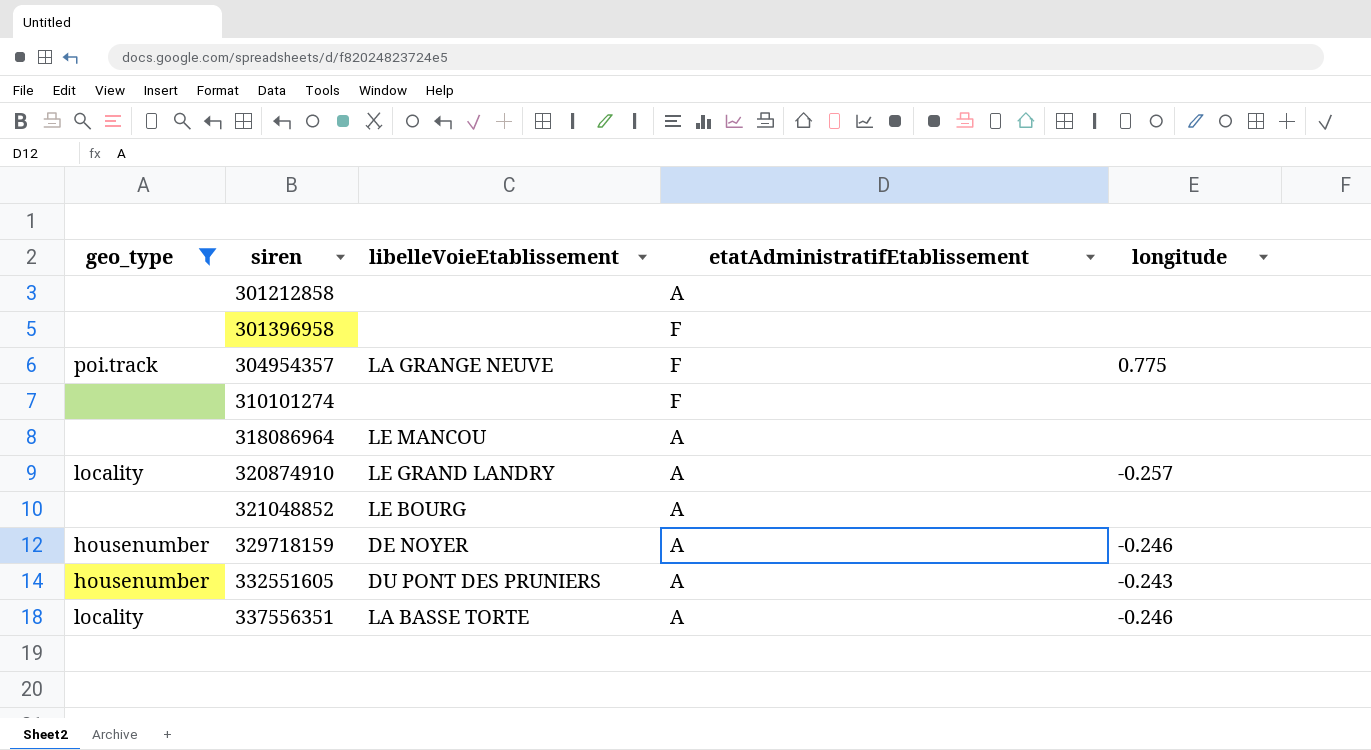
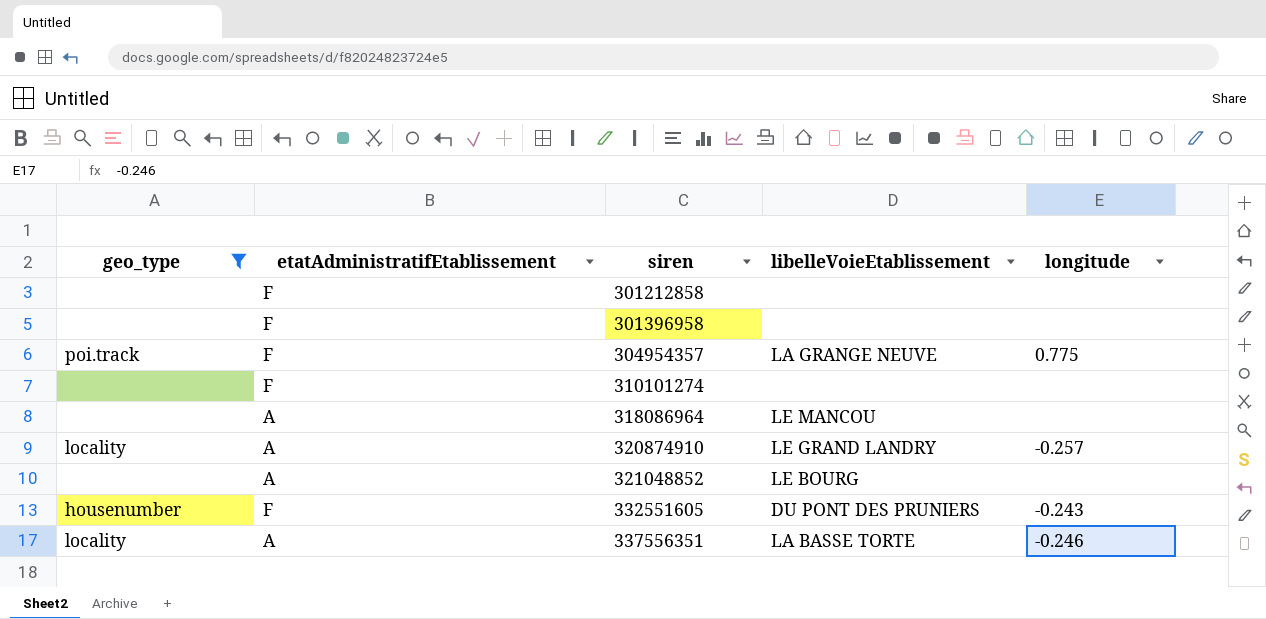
column etatAdministratifEtablissement | position: 4 -> 2
row 329718159: housenumber | DE NOYER | A | -0.246 -> none
301212858 | etatAdministratifEtablissement: A -> F
332551605 | etatAdministratifEtablissement: A -> F

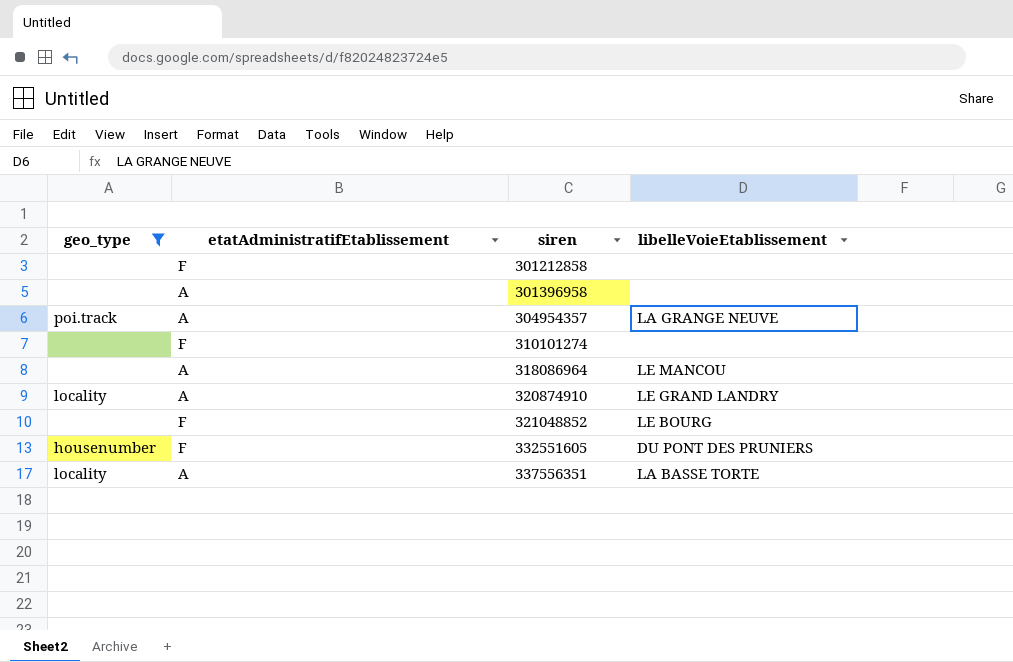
column longitude | position: 5 -> none
301396958 | etatAdministratifEtablissement: F -> A
304954357 | etatAdministratifEtablissement: F -> A
321048852 | etatAdministratifEtablissement: A -> F

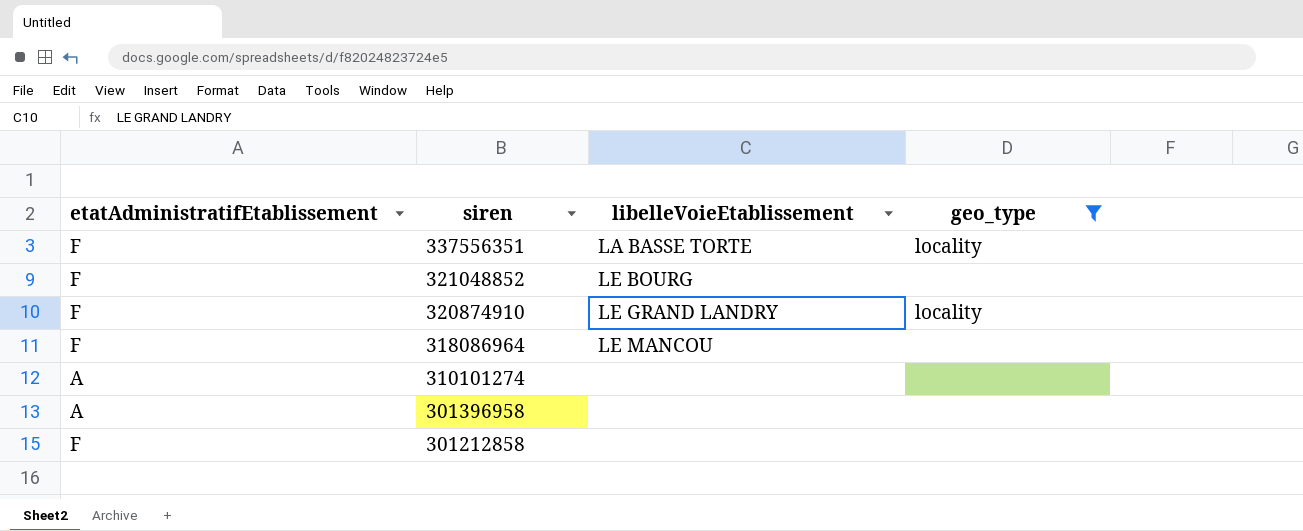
row order: siren ascending -> siren descending
column geo_type | position: 1 -> 4
row 304954357: poi.track | A | LA GRANGE NEUVE -> none
row 332551605: housenumber | F | DU PONT DES PRUNIERS -> none
337556351 | etatAdministratifEtablissement: A -> F
320874910 | etatAdministratifEtablissement: A -> F
318086964 | etatAdministratifEtablissement: A -> F
310101274 | etatAdministratifEtablissement: F -> A

